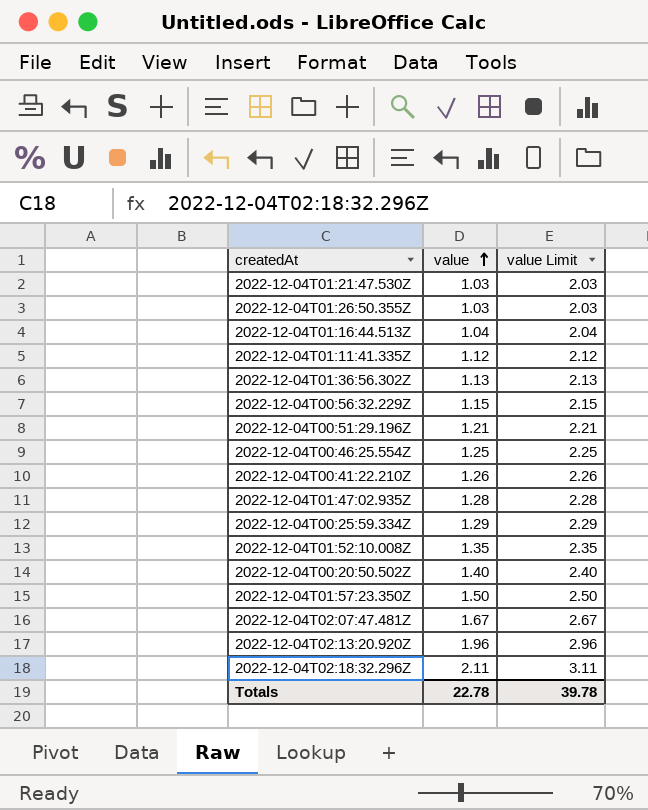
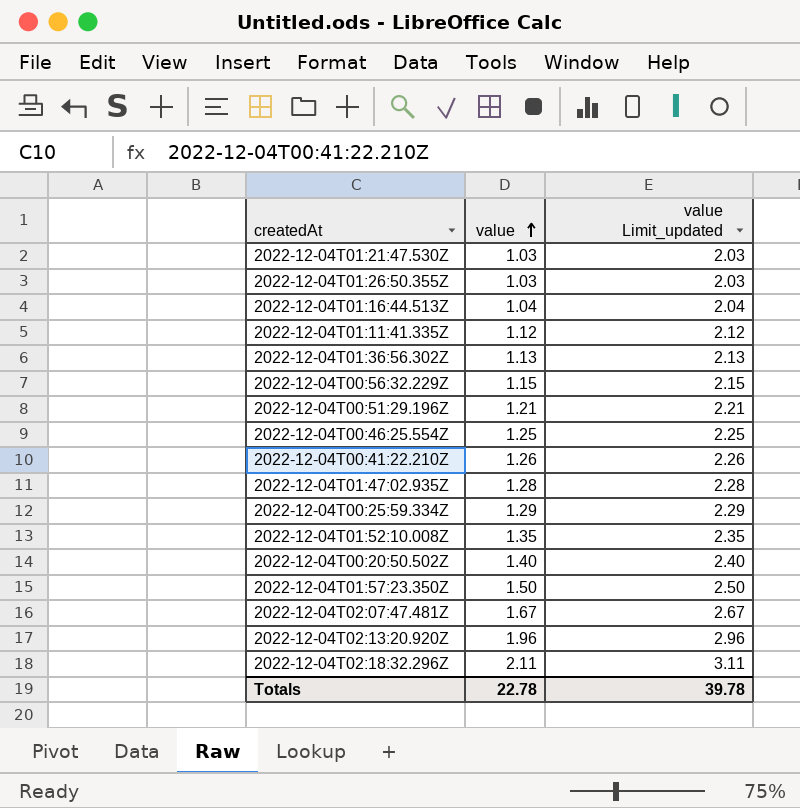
column name: value Limit -> value Limit_updated

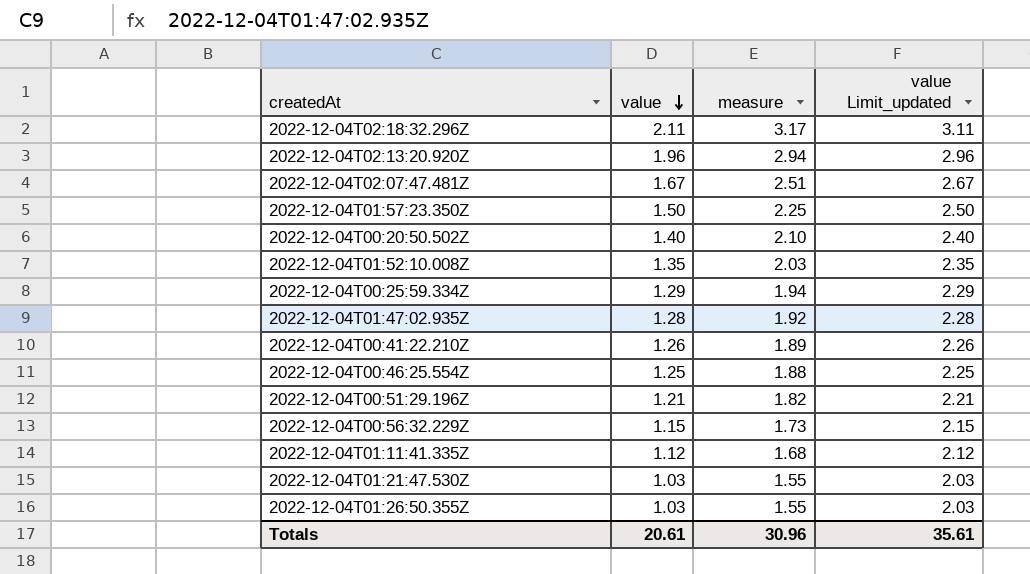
row order: value ascending -> value descending
column measure | formula: none -> [value] * 1.5
row 2022-12-04T01:16:44.513Z: 1.04 | 2.04 -> none
row 2022-12-04T01:36:56.302Z: 1.13 | 2.13 -> none
Totals | value: 22.78 -> 20.61
Totals | value Limit_updated: 39.78 -> 35.61

